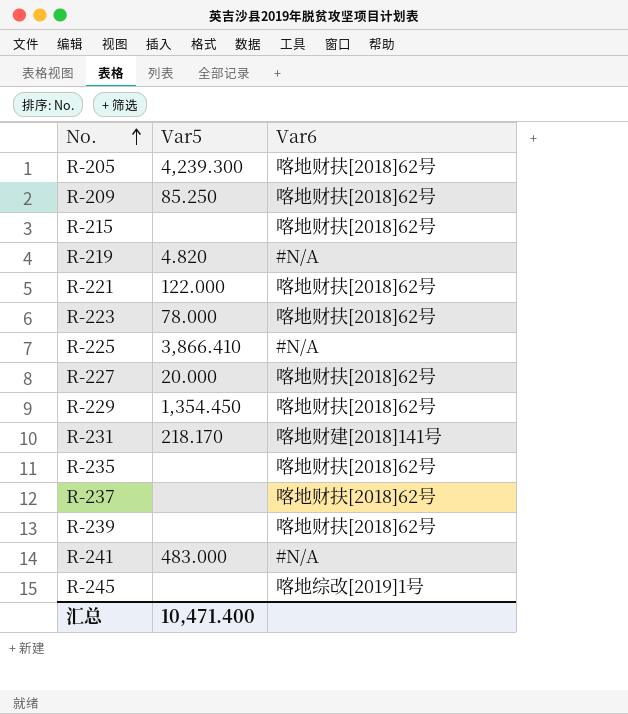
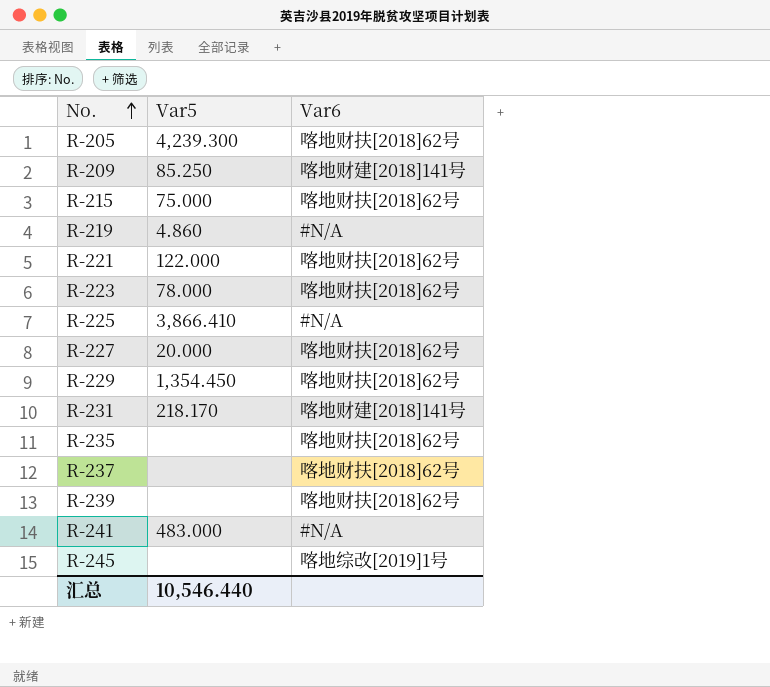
R-209 | Var6: 喀地财扶[2018]62号 -> 喀地财建[2018]141号
R-215 | Var5: none -> 75.000
R-219 | Var5: 4.820 -> 4.860
汇总 | Var5: 10,471.400 -> 10,546.440

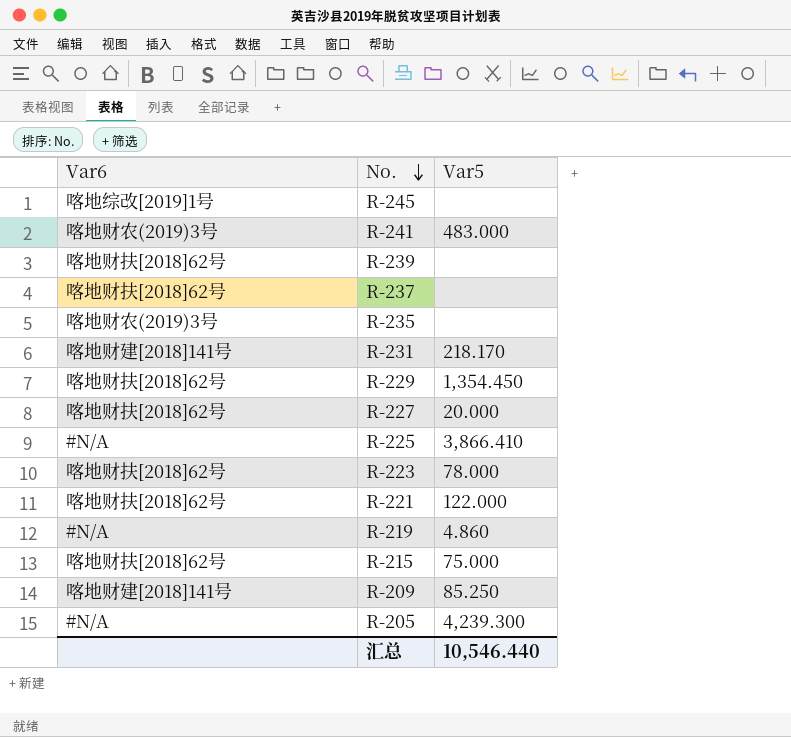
row order: No. ascending -> No. descending
column Var6 | position: 3 -> 1
R-241 | Var6: #N/A -> 喀地财农(2019)3号
R-235 | Var6: 喀地财扶[2018]62号 -> 喀地财农(2019)3号
R-205 | Var6: 喀地财扶[2018]62号 -> #N/A

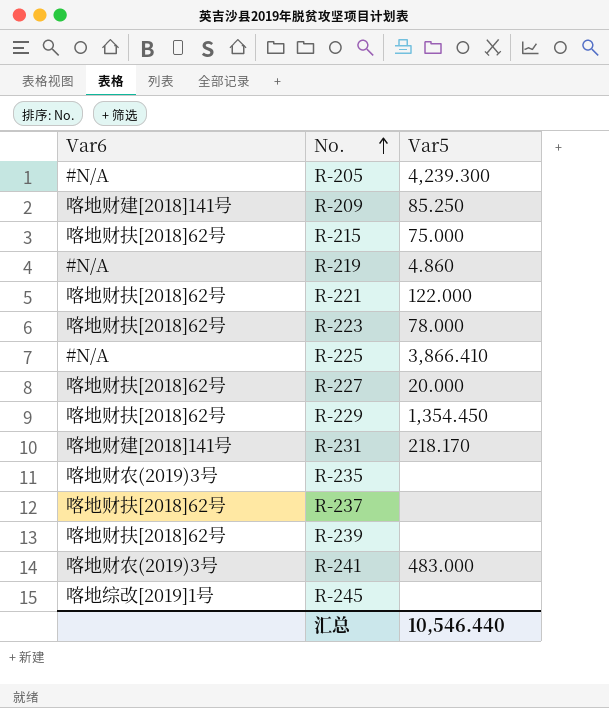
row order: No. descending -> No. ascending

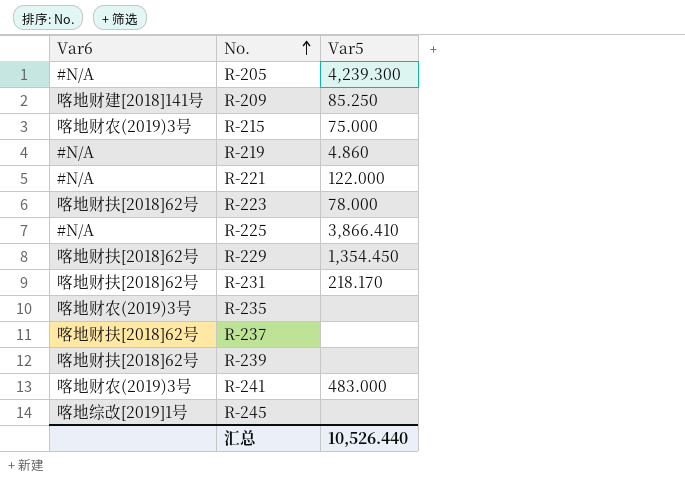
row R-227: 喀地财扶[2018]62号 | 20.000 -> none
R-215 | Var6: 喀地财扶[2018]62号 -> 喀地财农(2019)3号
R-221 | Var6: 喀地财扶[2018]62号 -> #N/A
R-231 | Var6: 喀地财建[2018]141号 -> 喀地财扶[2018]62号
汇总 | Var5: 10,546.440 -> 10,526.440

